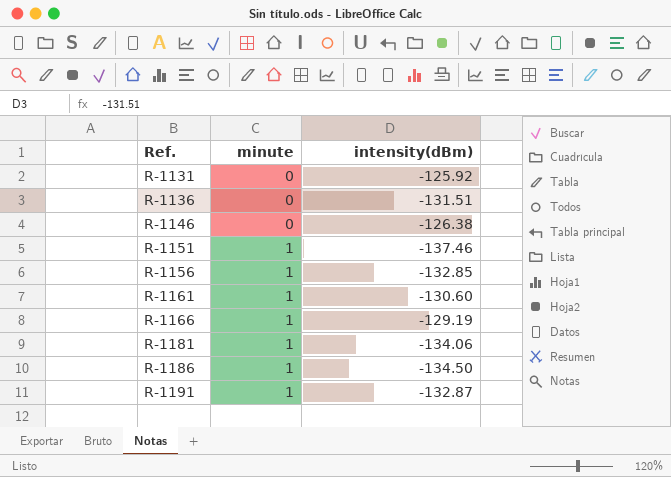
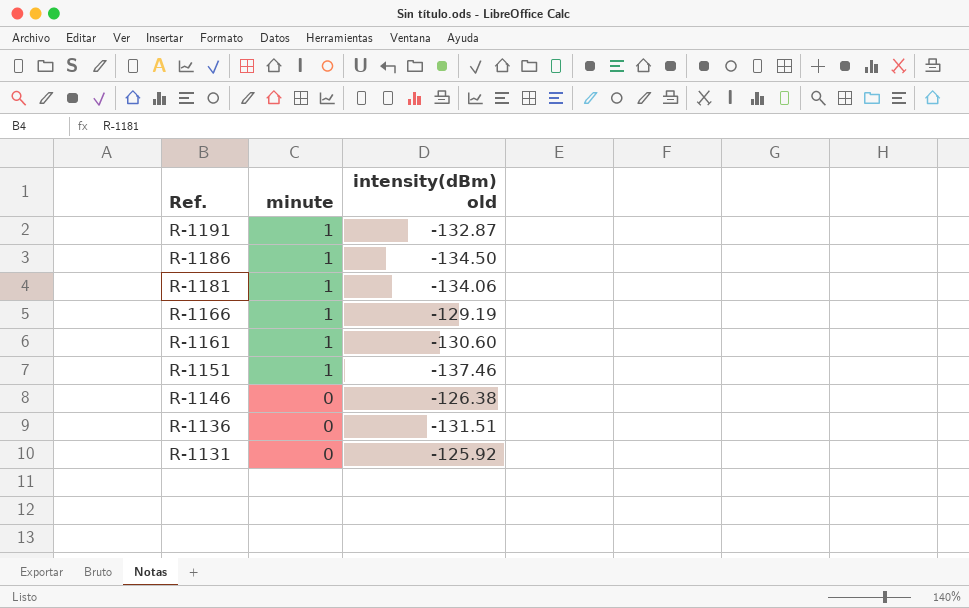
row order: Ref. ascending -> Ref. descending
column name: intensity(dBm) -> intensity(dBm) old
row R-1156: 1 | -132.85 -> none

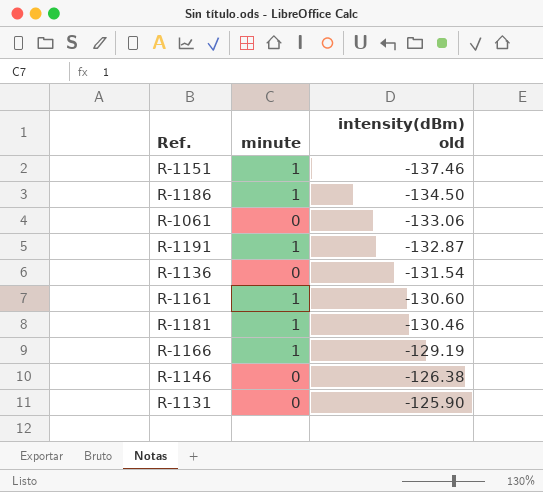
row order: Ref. descending -> intensity(dBm) old ascending
row R-1061: none -> 0 | -133.06
R-1136 | intensity(dBm) old: -131.51 -> -131.54
R-1181 | intensity(dBm) old: -134.06 -> -130.46
R-1131 | intensity(dBm) old: -125.92 -> -125.90

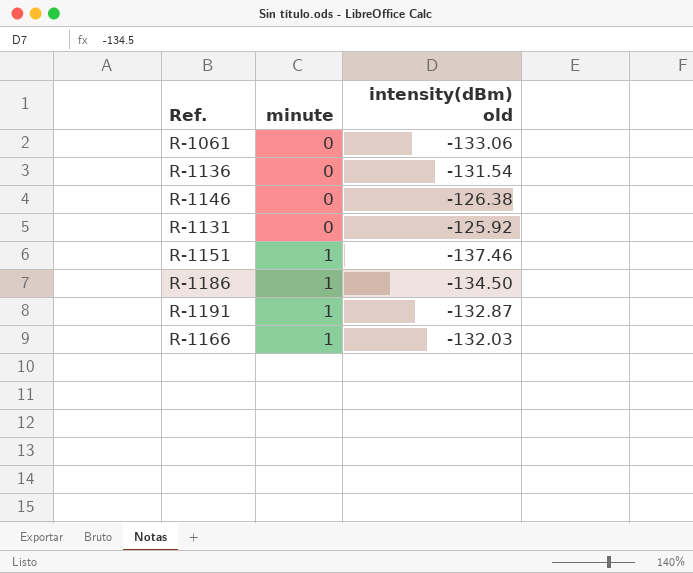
row order: intensity(dBm) old ascending -> minute ascending
row R-1161: 1 | -130.60 -> none
row R-1181: 1 | -130.46 -> none
R-1131 | intensity(dBm) old: -125.90 -> -125.92
R-1166 | intensity(dBm) old: -129.19 -> -132.03

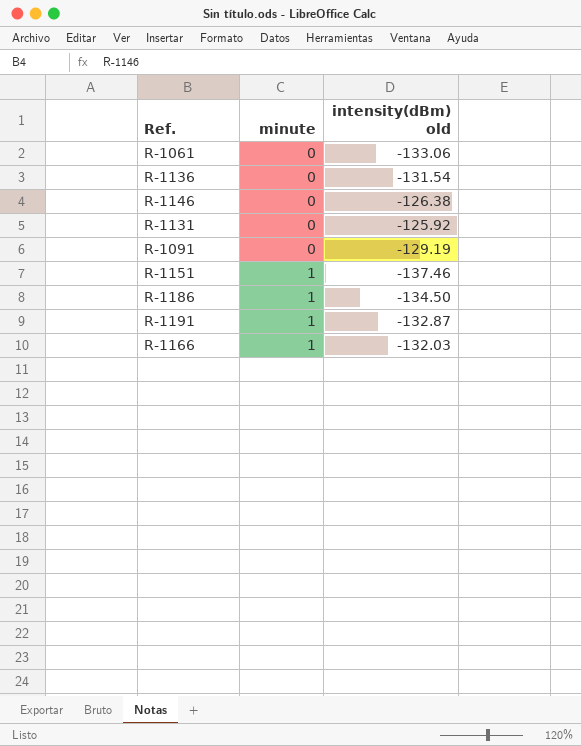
row R-1091: none -> 0 | -129.19

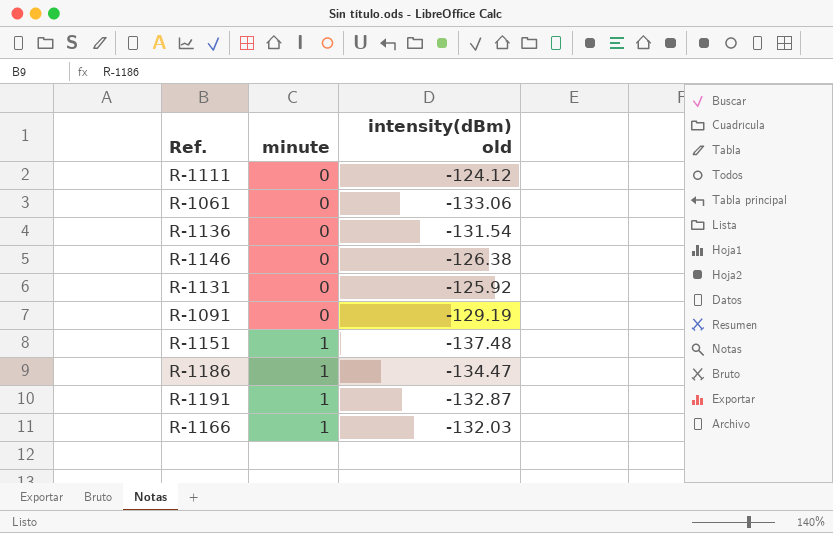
row R-1111: none -> 0 | -124.12
R-1151 | intensity(dBm) old: -137.46 -> -137.48
R-1186 | intensity(dBm) old: -134.50 -> -134.47

